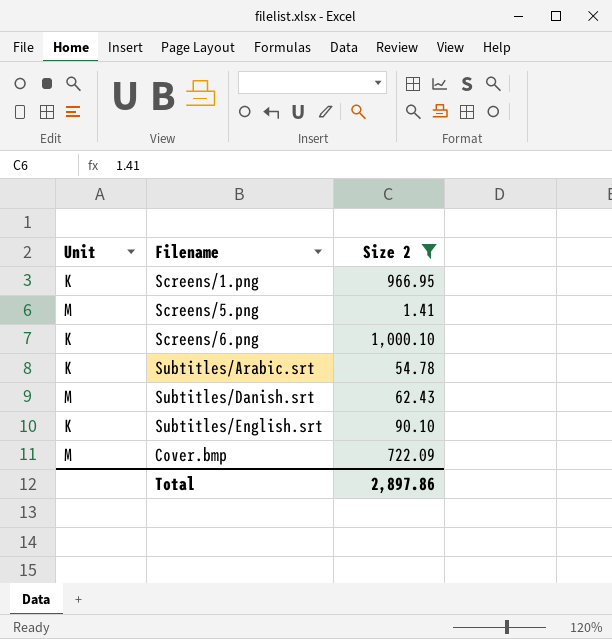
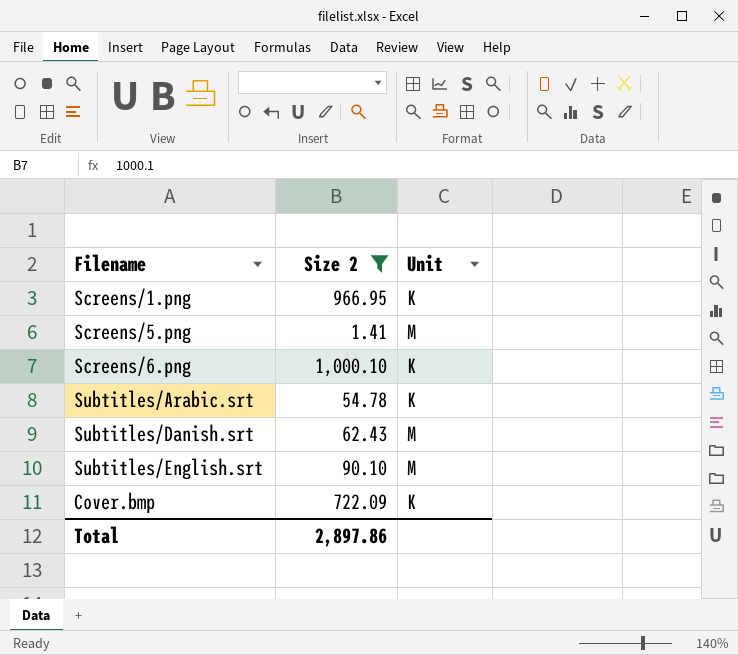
column Unit | position: 1 -> 3
Subtitles/English.srt | Unit: K -> M
Cover.bmp | Unit: M -> K

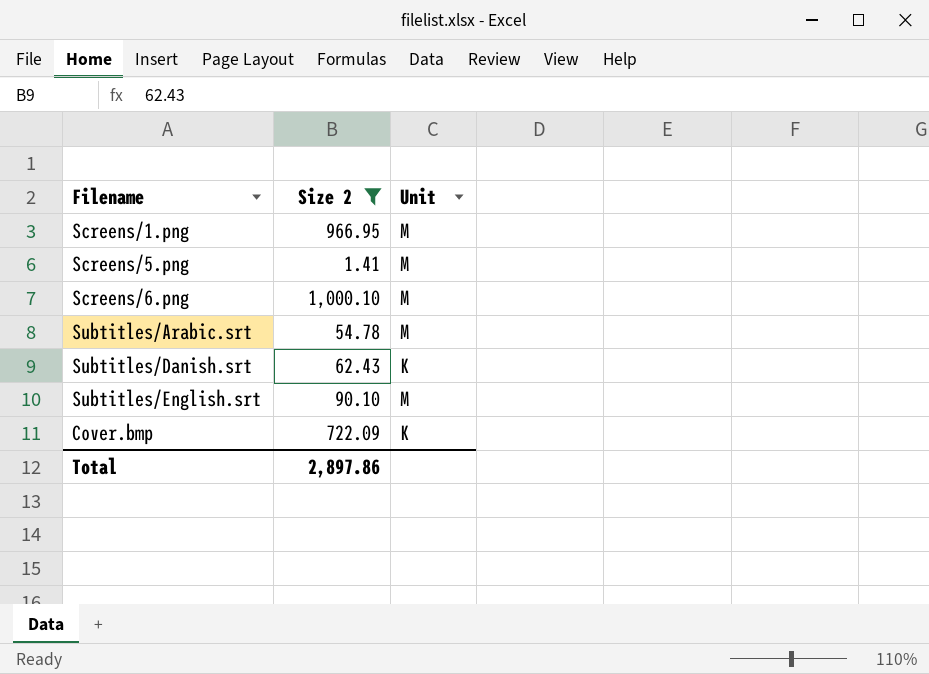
Screens/1.png | Unit: K -> M
Screens/6.png | Unit: K -> M
Subtitles/Arabic.srt | Unit: K -> M
Subtitles/Danish.srt | Unit: M -> K

